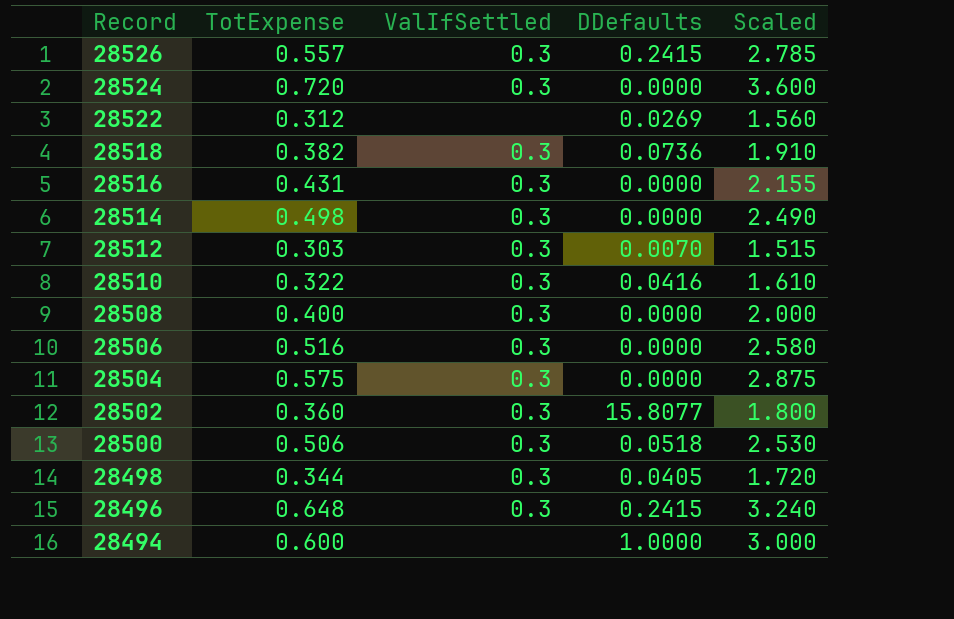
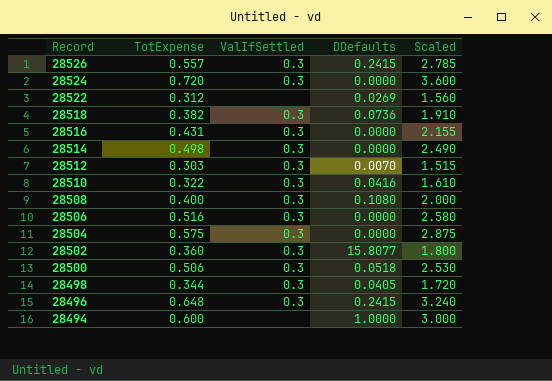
28508 | DDefaults: 0.0000 -> 0.1080

